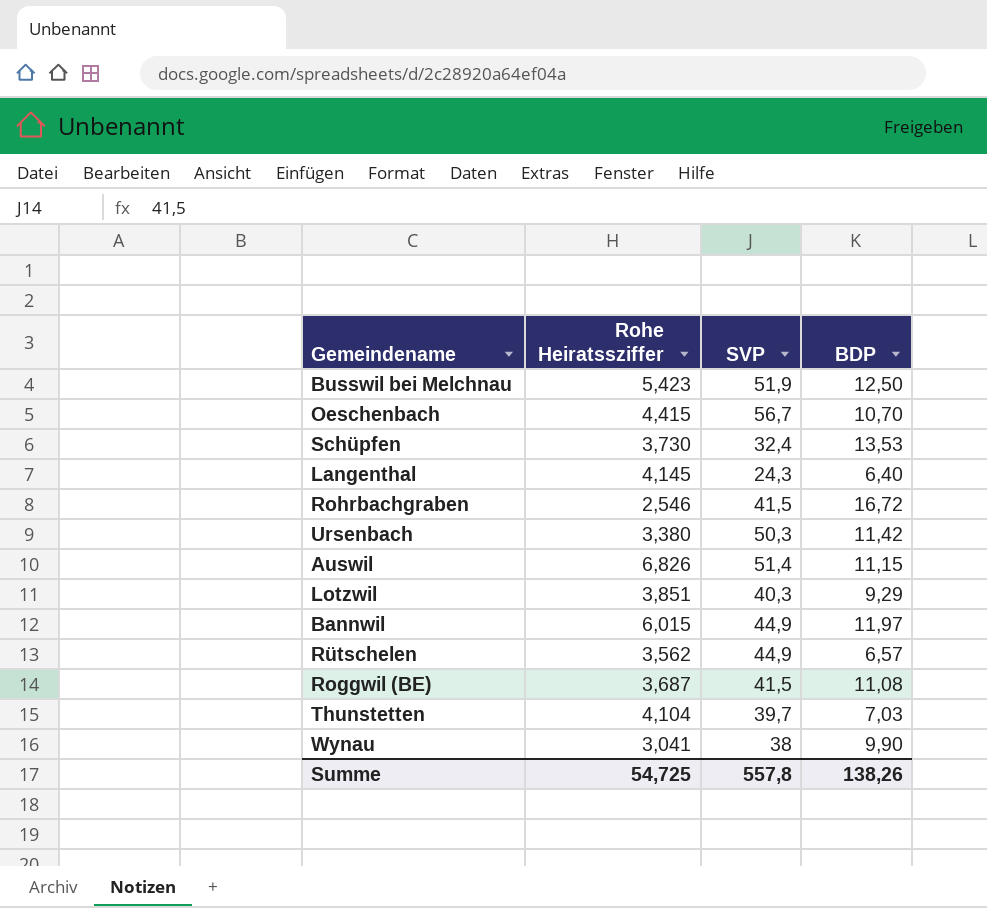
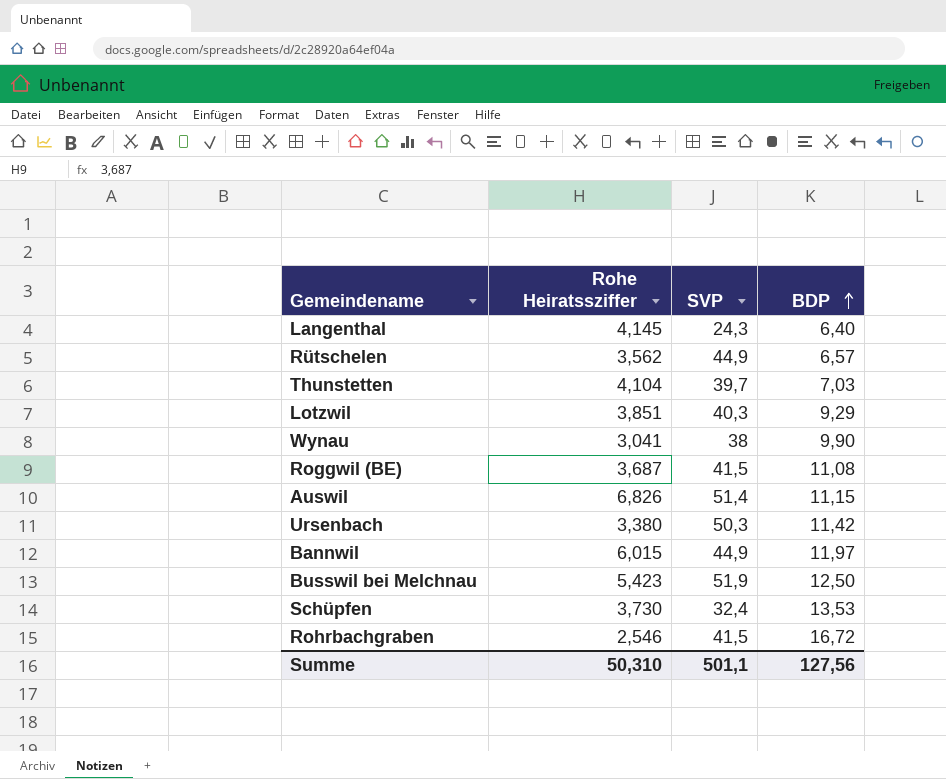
row order: none -> BDP ascending
row Oeschenbach: 4,415 | 56,7 | 10,70 -> none
Summe | Rohe Heiratssziffer: 54,725 -> 50,310
Summe | SVP: 557,8 -> 501,1
Summe | BDP: 138,26 -> 127,56

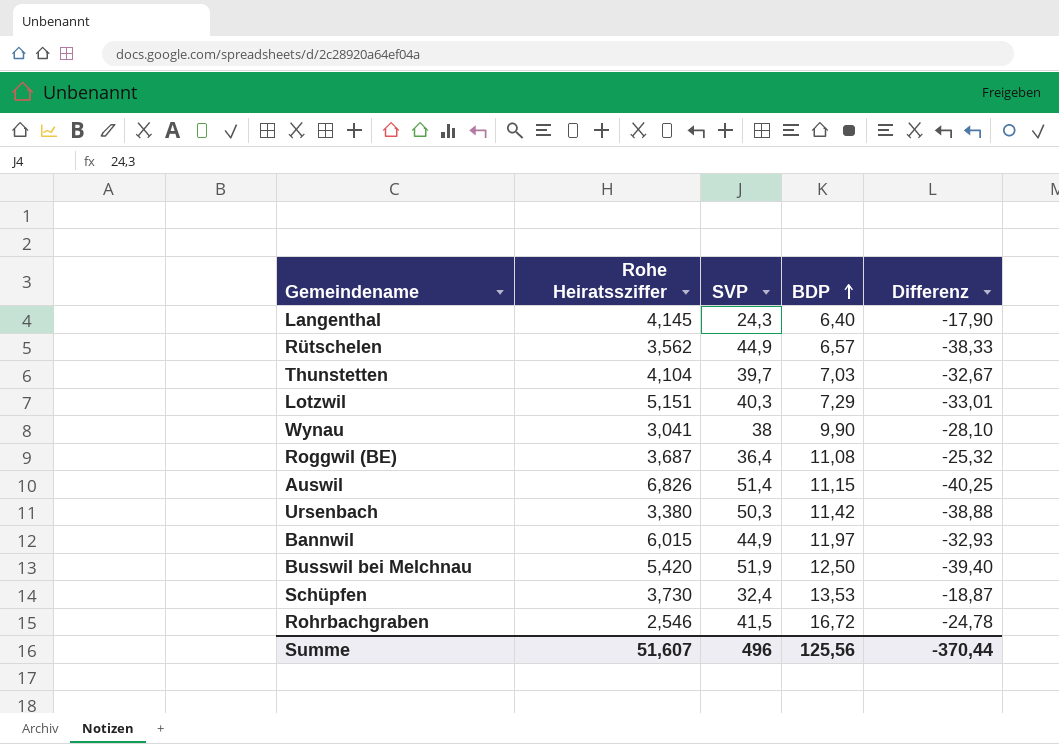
column Differenz | formula: none -> [BDP] - [SVP]
Lotzwil | Rohe Heiratssziffer: 3,851 -> 5,151
Lotzwil | BDP: 9,29 -> 7,29
Roggwil (BE) | SVP: 41,5 -> 36,4
Busswil bei Melchnau | Rohe Heiratssziffer: 5,423 -> 5,420
Summe | Rohe Heiratssziffer: 50,310 -> 51,607
Summe | SVP: 501,1 -> 496
Summe | BDP: 127,56 -> 125,56

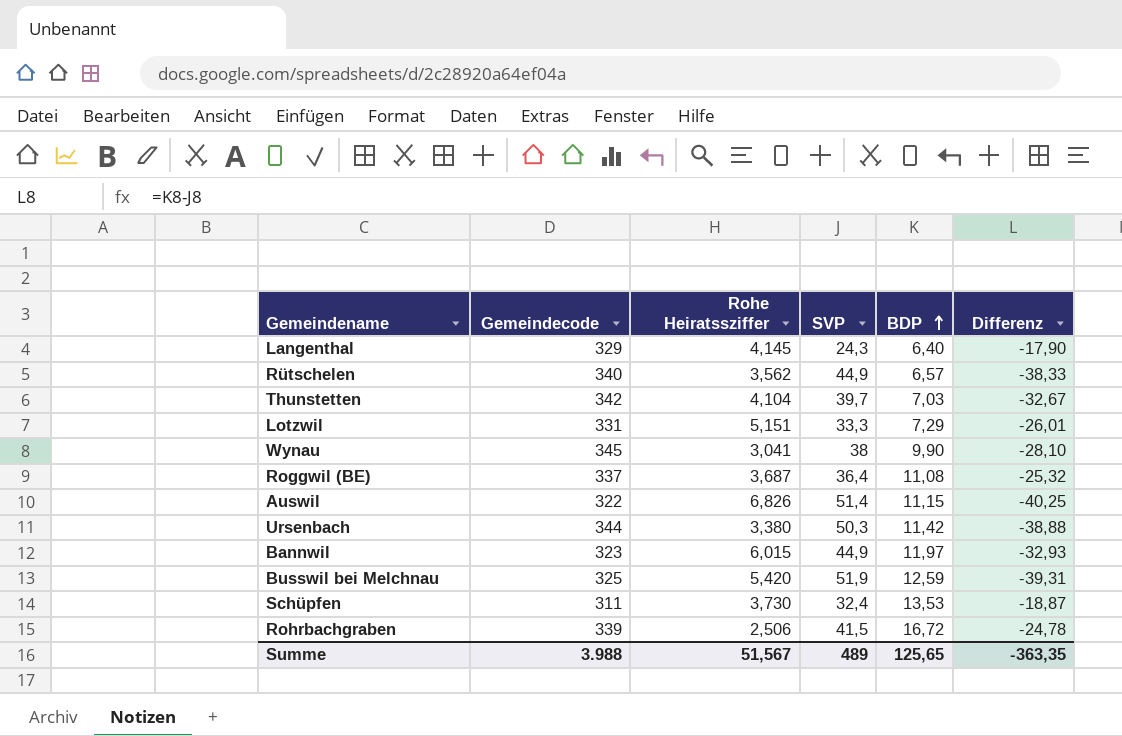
column Gemeindecode | position: none -> 2
Lotzwil | SVP: 40,3 -> 33,3
Lotzwil | Differenz: -33,01 -> -26,01
Busswil bei Melchnau | BDP: 12,50 -> 12,59
Busswil bei Melchnau | Differenz: -39,40 -> -39,31
Rohrbachgraben | Rohe Heiratssziffer: 2,546 -> 2,506
Summe | Rohe Heiratssziffer: 51,607 -> 51,567
Summe | SVP: 496 -> 489
Summe | BDP: 125,56 -> 125,65
Summe | Differenz: -370,44 -> -363,35

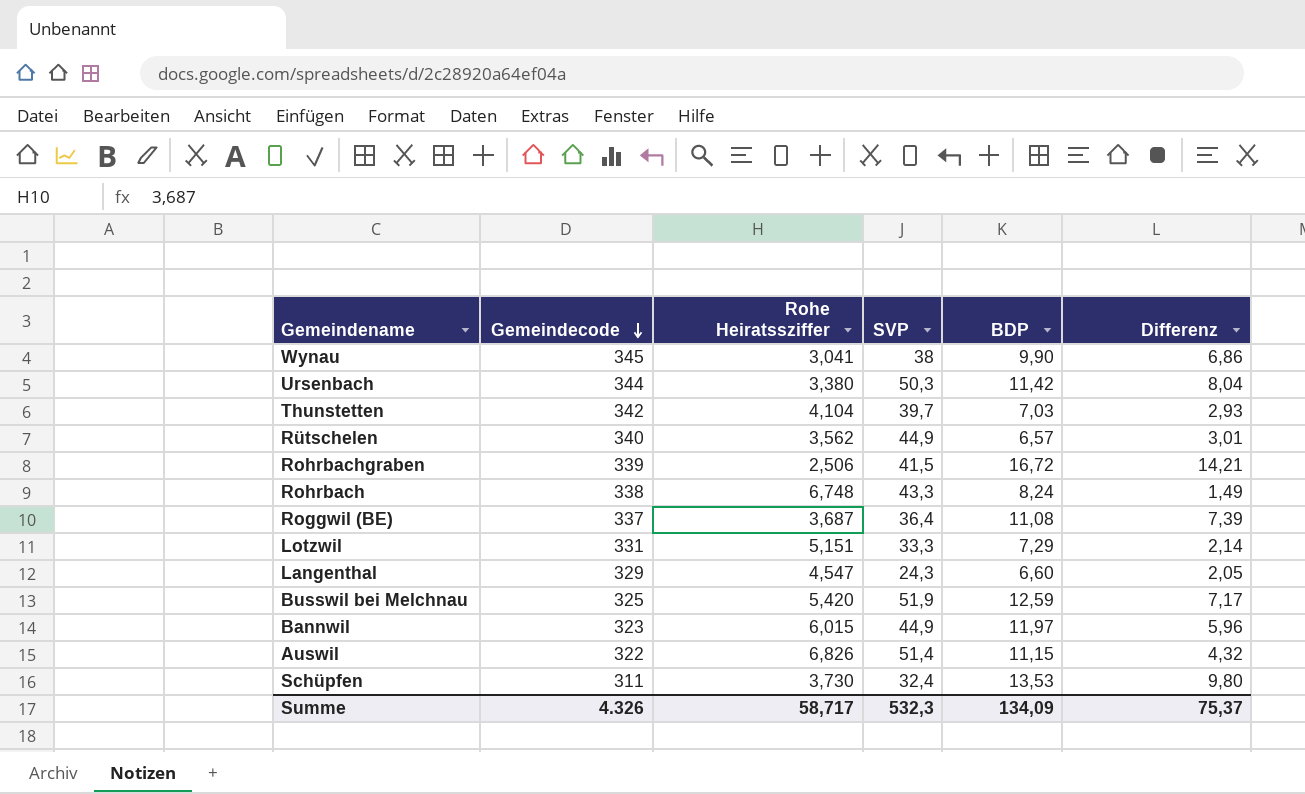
row order: BDP ascending -> Gemeindecode descending
column Differenz | formula: [BDP] - [SVP] -> [BDP] - [Rohe Heiratssziffer]
row Rohrbach: none -> 338 | 6,748 | 43,3 | 8,24 | 1,49
Langenthal | Rohe Heiratssziffer: 4,145 -> 4,547
Langenthal | BDP: 6,40 -> 6,60
Summe | Gemeindecode: 3.988 -> 4.326
Summe | Rohe Heiratssziffer: 51,567 -> 58,717
Summe | SVP: 489 -> 532,3
Summe | BDP: 125,65 -> 134,09
Summe | Differenz: -363,35 -> 75,37

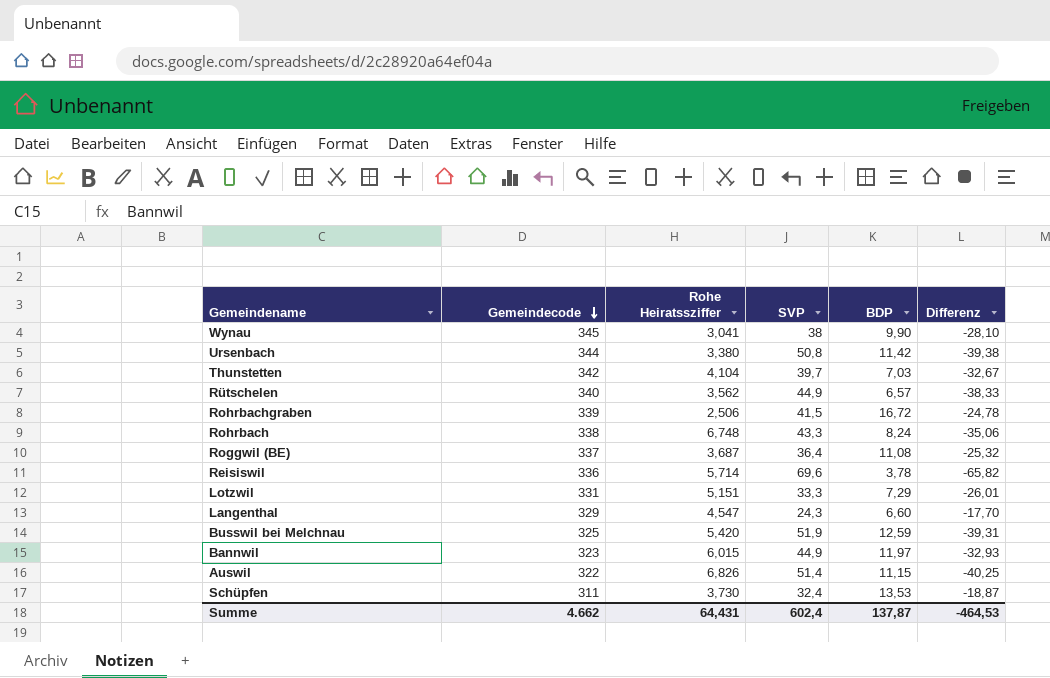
column Differenz | formula: [BDP] - [Rohe Heiratssziffer] -> [BDP] - [SVP]
Ursenbach | SVP: 50,3 -> 50,8
row Reisiswil: none -> 336 | 5,714 | 69,6 | 3,78 | -65,82
Summe | Gemeindecode: 4.326 -> 4.662
Summe | Rohe Heiratssziffer: 58,717 -> 64,431
Summe | SVP: 532,3 -> 602,4
Summe | BDP: 134,09 -> 137,87
Summe | Differenz: 75,37 -> -464,53

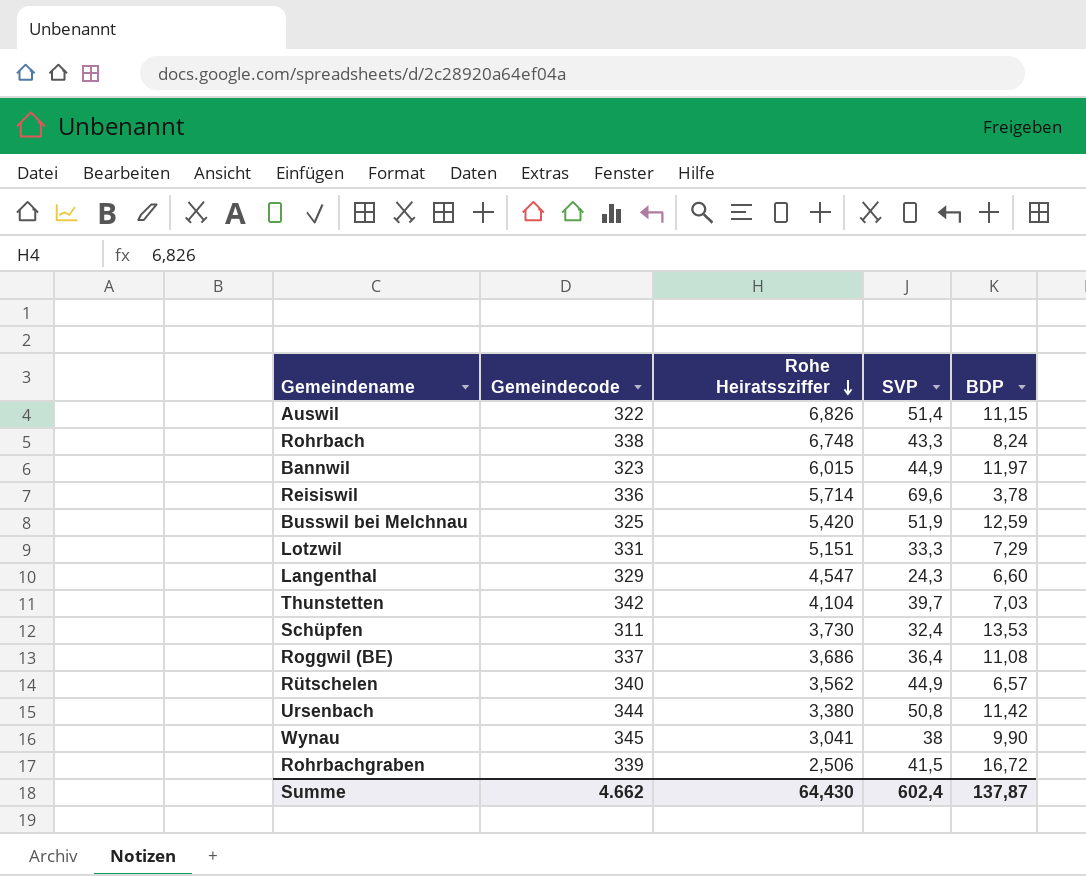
row order: Gemeindecode descending -> Rohe Heiratssziffer descending
column Differenz | formula: [BDP] - [SVP] -> none
Roggwil (BE) | Rohe Heiratssziffer: 3,687 -> 3,686
Summe | Rohe Heiratssziffer: 64,431 -> 64,430

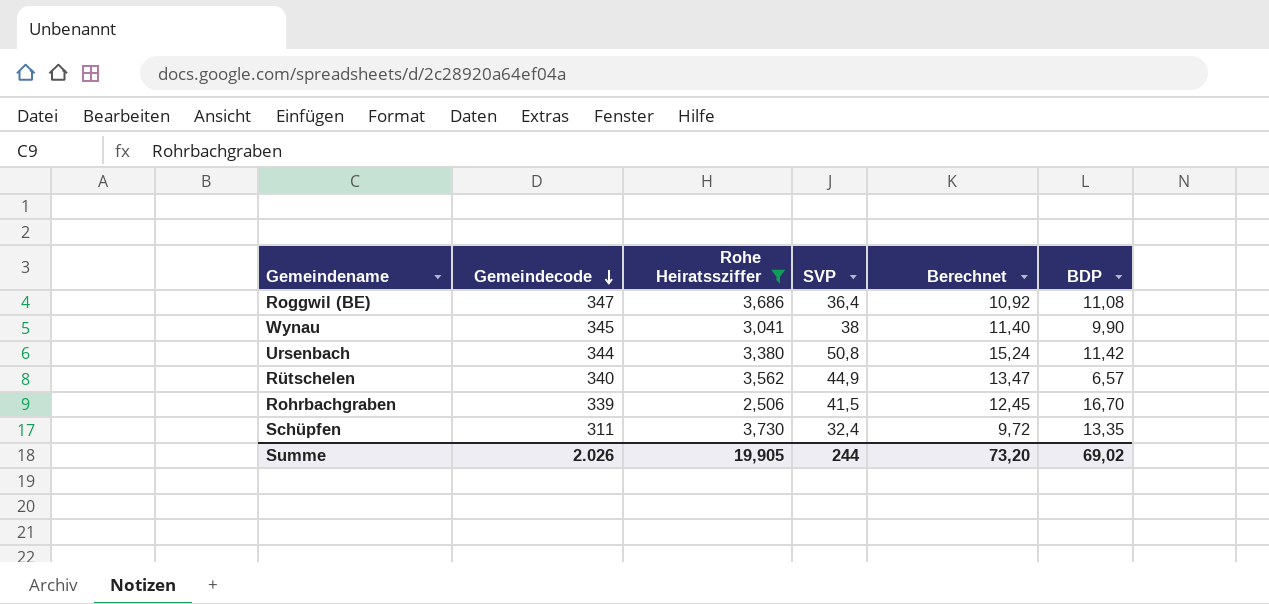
filter: none -> Rohe Heiratssziffer <= 3,730
row order: Rohe Heiratssziffer descending -> Gemeindecode descending
column Berechnet | formula: none -> [SVP] * 0,3
Roggwil (BE) | Gemeindecode: 337 -> 347
Rohrbachgraben | BDP: 16,72 -> 16,70
Schüpfen | BDP: 13,53 -> 13,35
Summe | Gemeindecode: 4.662 -> 2.026
Summe | Rohe Heiratssziffer: 64,430 -> 19,905
Summe | SVP: 602,4 -> 244
Summe | BDP: 137,87 -> 69,02

